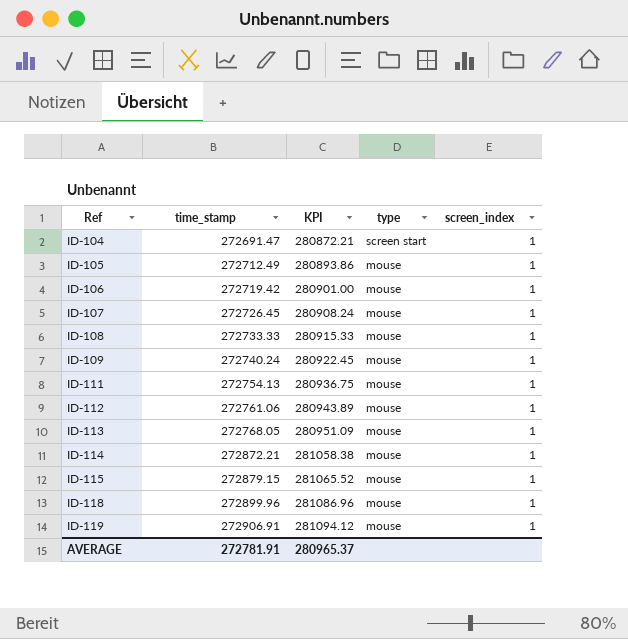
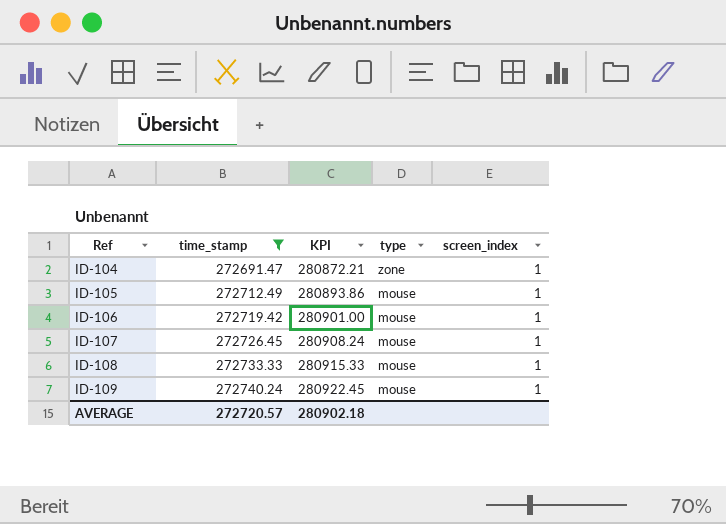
filter: none -> time_stamp <= 272740.24
ID-104 | type: screen start -> zone
AVERAGE | time_stamp: 272781.91 -> 272720.57
AVERAGE | KPI: 280965.37 -> 280902.18

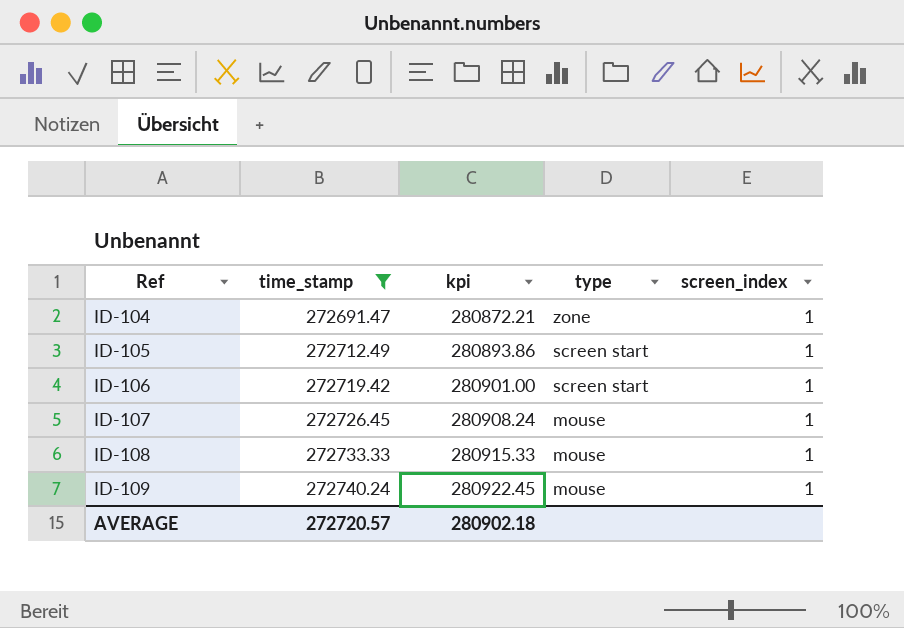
column name: KPI -> kpi
ID-105 | type: mouse -> screen start
ID-106 | type: mouse -> screen start

